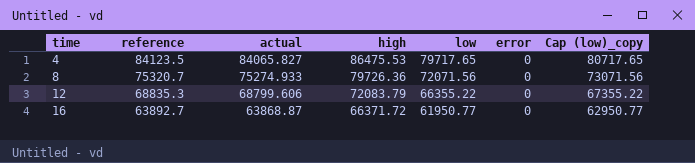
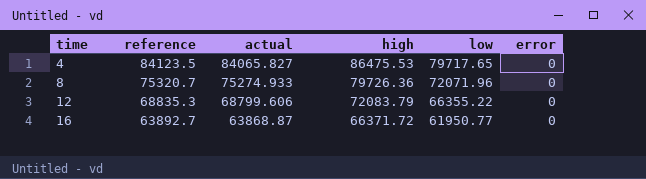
column Cap (low)_copy | formula: [low] + 1000 -> none
8 | low: 72071.56 -> 72071.96

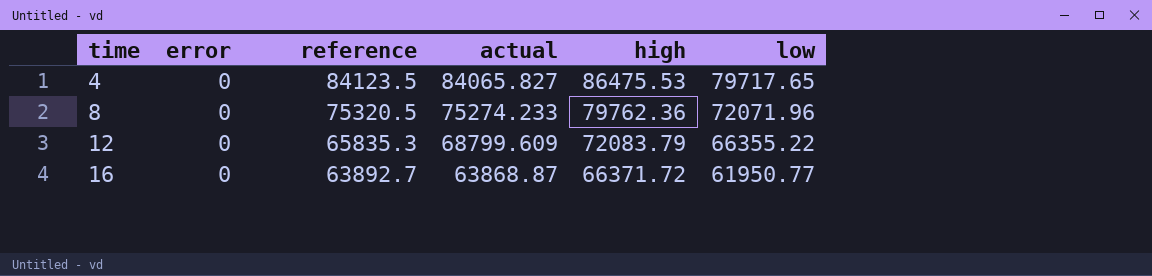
column error | position: 6 -> 2
8 | reference: 75320.7 -> 75320.5
8 | actual: 75274.933 -> 75274.233
8 | high: 79726.36 -> 79762.36
12 | reference: 68835.3 -> 65835.3
12 | actual: 68799.606 -> 68799.609

